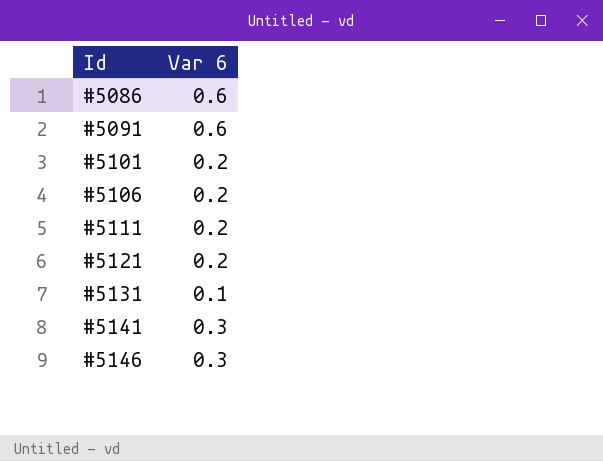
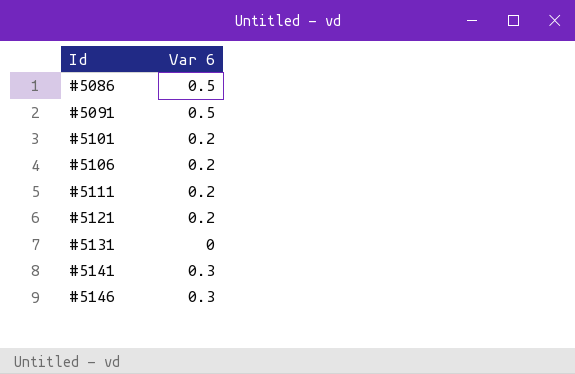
#5086 | Var 6: 0.6 -> 0.5
#5091 | Var 6: 0.6 -> 0.5
#5131 | Var 6: 0.1 -> 0

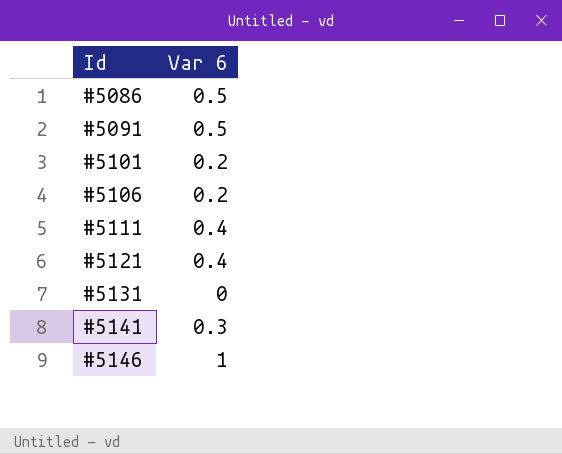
#5111 | Var 6: 0.2 -> 0.4
#5121 | Var 6: 0.2 -> 0.4
#5146 | Var 6: 0.3 -> 1

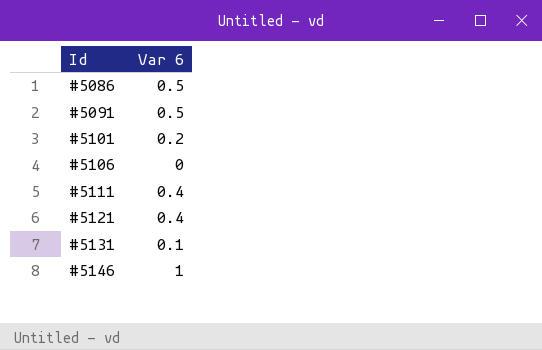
row #5141: 0.3 -> none
#5106 | Var 6: 0.2 -> 0
#5131 | Var 6: 0 -> 0.1

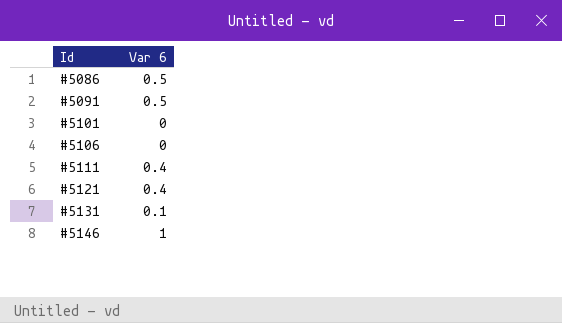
#5101 | Var 6: 0.2 -> 0

